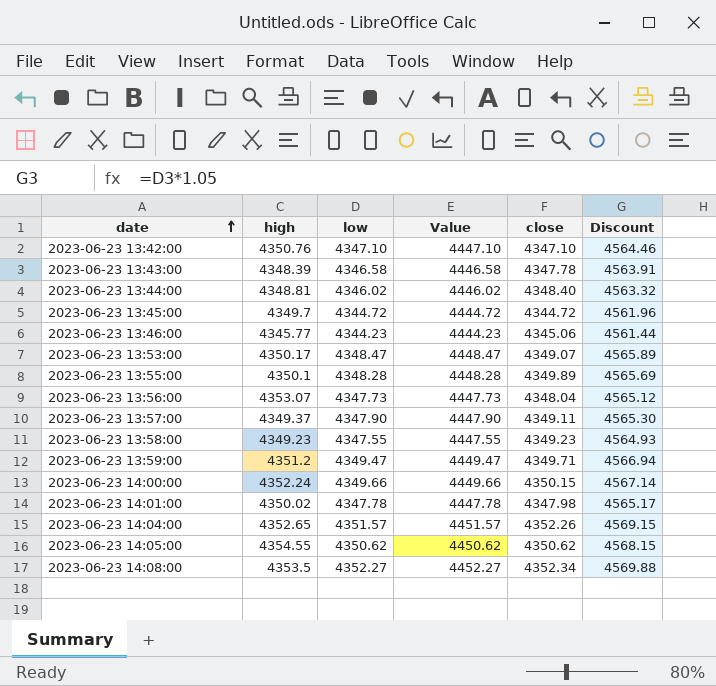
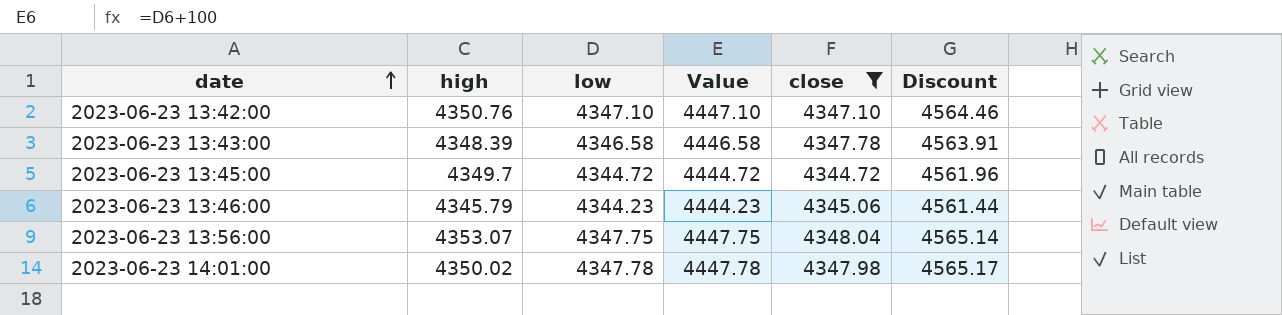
filter: none -> close <= 4348.04
2023-06-23 13:46:00 | high: 4345.77 -> 4345.79
2023-06-23 13:56:00 | low: 4347.73 -> 4347.75
2023-06-23 13:56:00 | Value: 4447.73 -> 4447.75
2023-06-23 13:56:00 | Discount: 4565.12 -> 4565.14

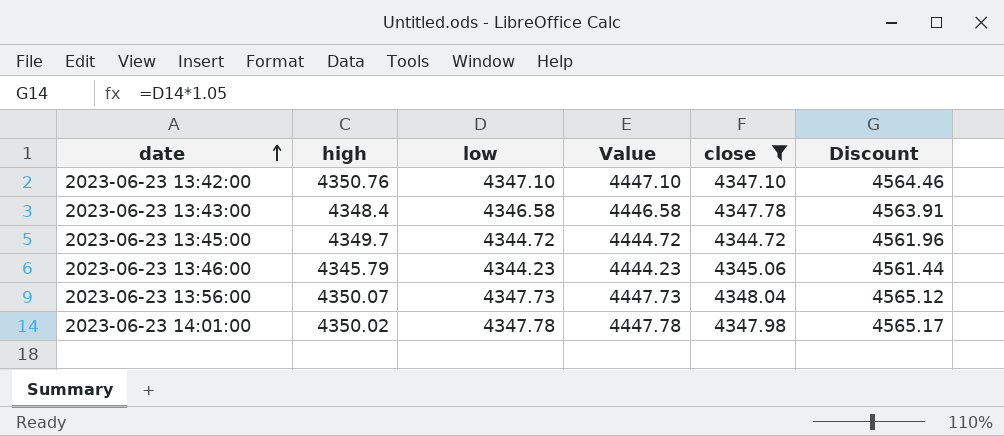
2023-06-23 13:43:00 | high: 4348.39 -> 4348.4
2023-06-23 13:56:00 | high: 4353.07 -> 4350.07
2023-06-23 13:56:00 | low: 4347.75 -> 4347.73
2023-06-23 13:56:00 | Value: 4447.75 -> 4447.73
2023-06-23 13:56:00 | Discount: 4565.14 -> 4565.12

